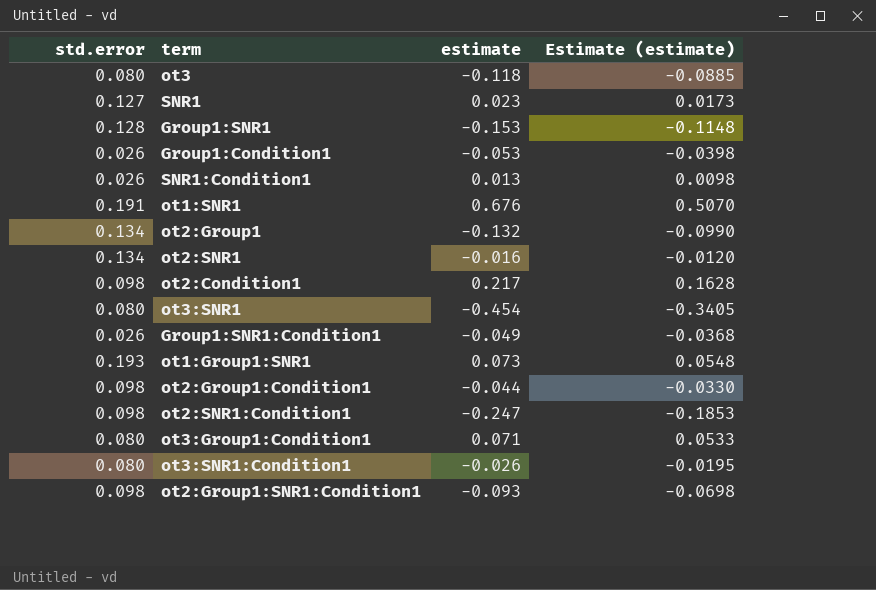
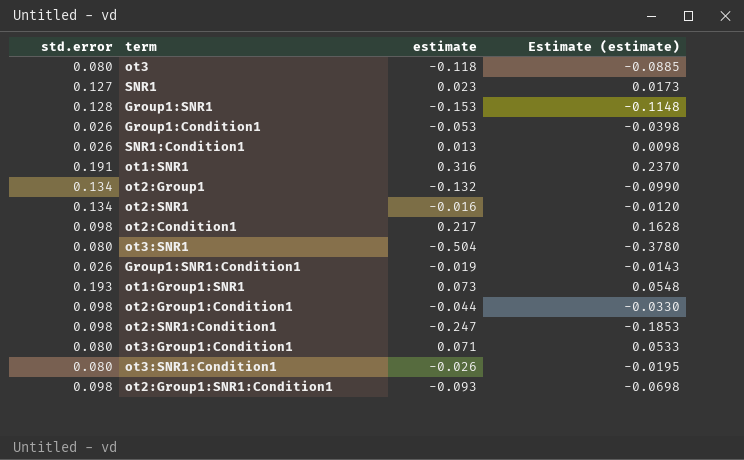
ot1:SNR1 | estimate: 0.676 -> 0.316
ot1:SNR1 | Estimate (estimate): 0.5070 -> 0.2370
ot3:SNR1 | estimate: -0.454 -> -0.504
ot3:SNR1 | Estimate (estimate): -0.3405 -> -0.3780
Group1:SNR1:Condition1 | estimate: -0.049 -> -0.019
Group1:SNR1:Condition1 | Estimate (estimate): -0.0368 -> -0.0143

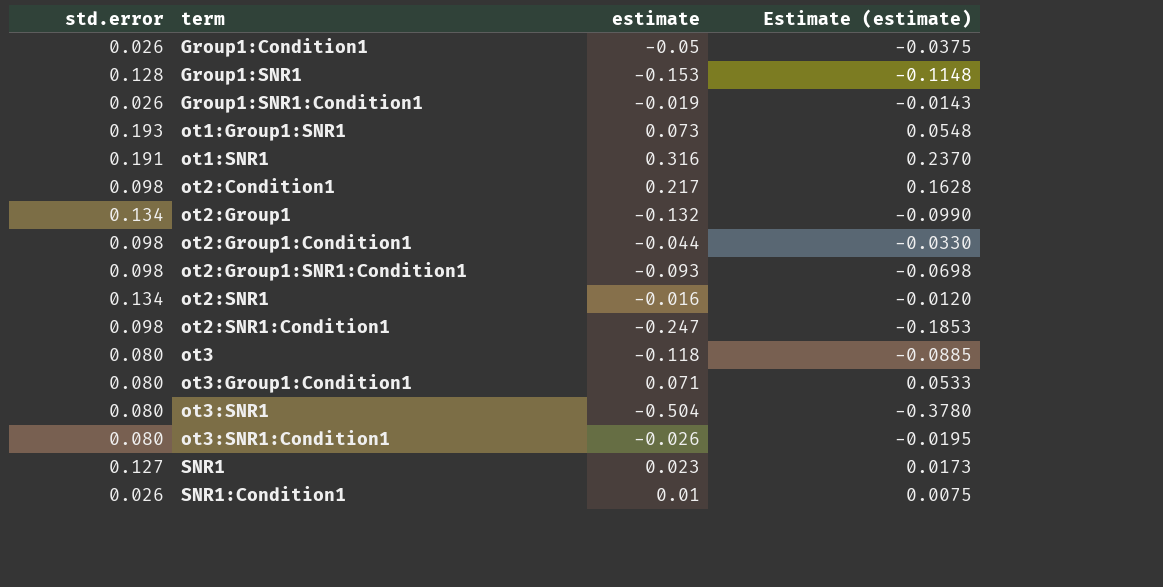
row order: none -> term ascending
Group1:Condition1 | estimate: -0.053 -> -0.05
Group1:Condition1 | Estimate (estimate): -0.0398 -> -0.0375
SNR1:Condition1 | estimate: 0.013 -> 0.01
SNR1:Condition1 | Estimate (estimate): 0.0098 -> 0.0075

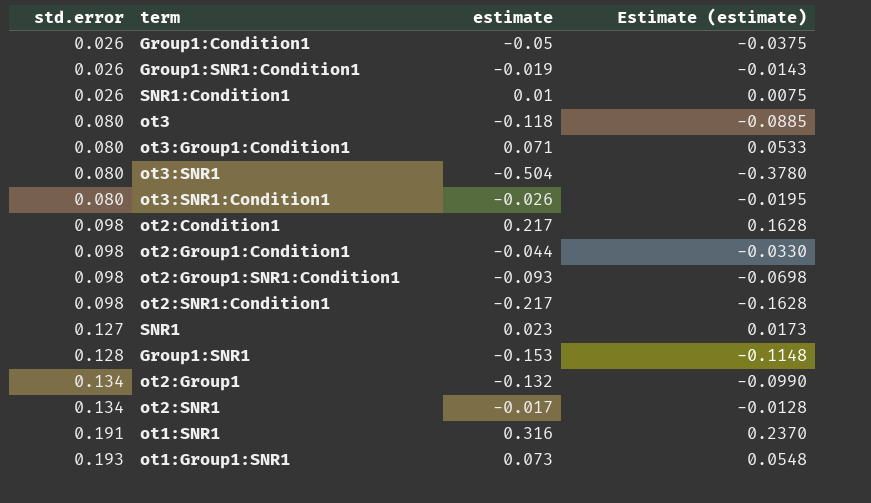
row order: term ascending -> std.error ascending
ot2:SNR1:Condition1 | estimate: -0.247 -> -0.217
ot2:SNR1:Condition1 | Estimate (estimate): -0.1853 -> -0.1628
ot2:SNR1 | estimate: -0.016 -> -0.017
ot2:SNR1 | Estimate (estimate): -0.0120 -> -0.0128

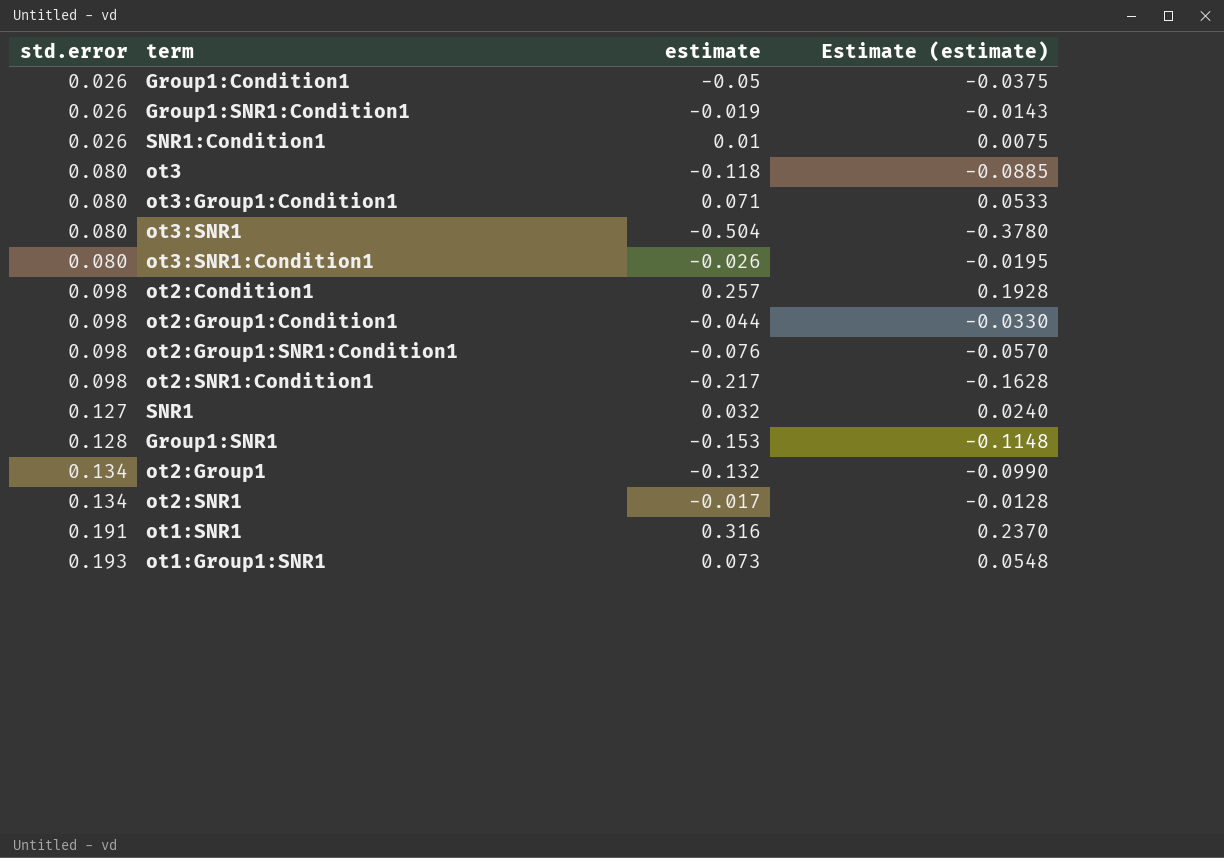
ot2:Condition1 | estimate: 0.217 -> 0.257
ot2:Condition1 | Estimate (estimate): 0.1628 -> 0.1928
ot2:Group1:SNR1:Condition1 | estimate: -0.093 -> -0.076
ot2:Group1:SNR1:Condition1 | Estimate (estimate): -0.0698 -> -0.0570
SNR1 | estimate: 0.023 -> 0.032
SNR1 | Estimate (estimate): 0.0173 -> 0.0240

